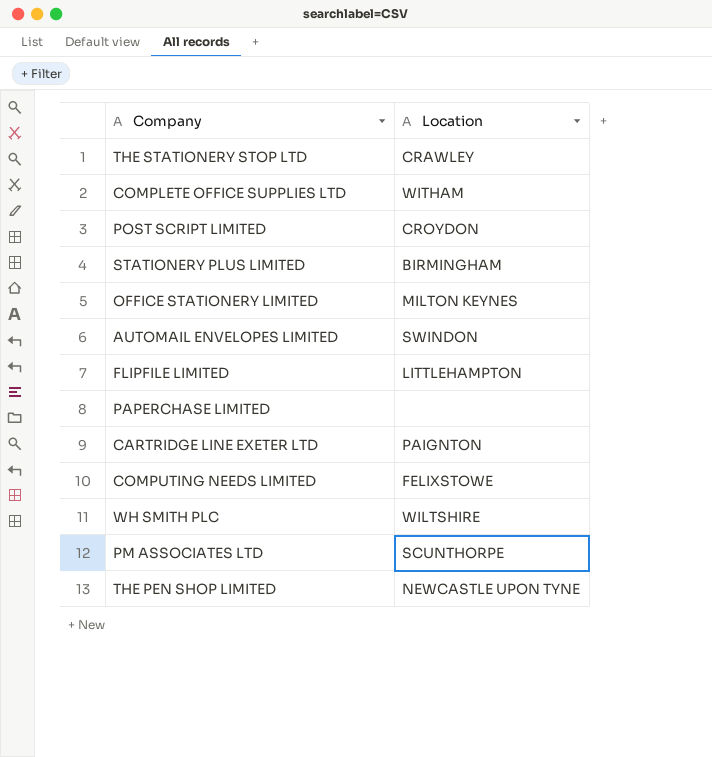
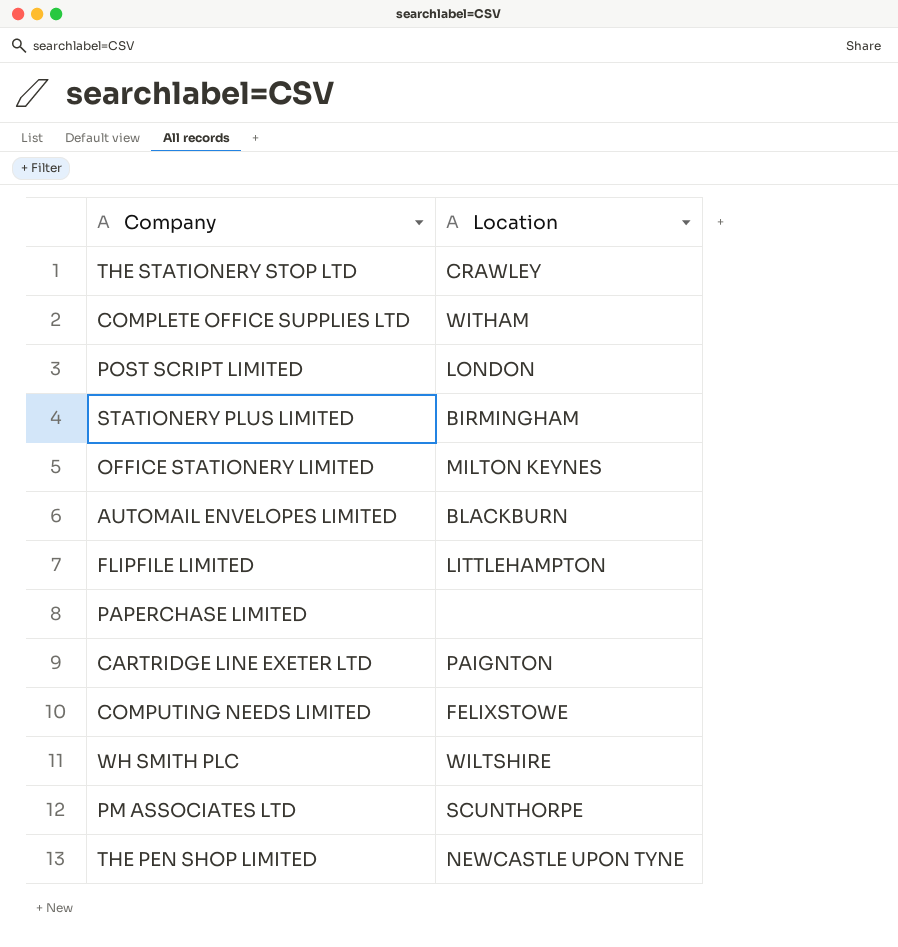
POST SCRIPT LIMITED | Location: CROYDON -> LONDON
AUTOMAIL ENVELOPES LIMITED | Location: SWINDON -> BLACKBURN

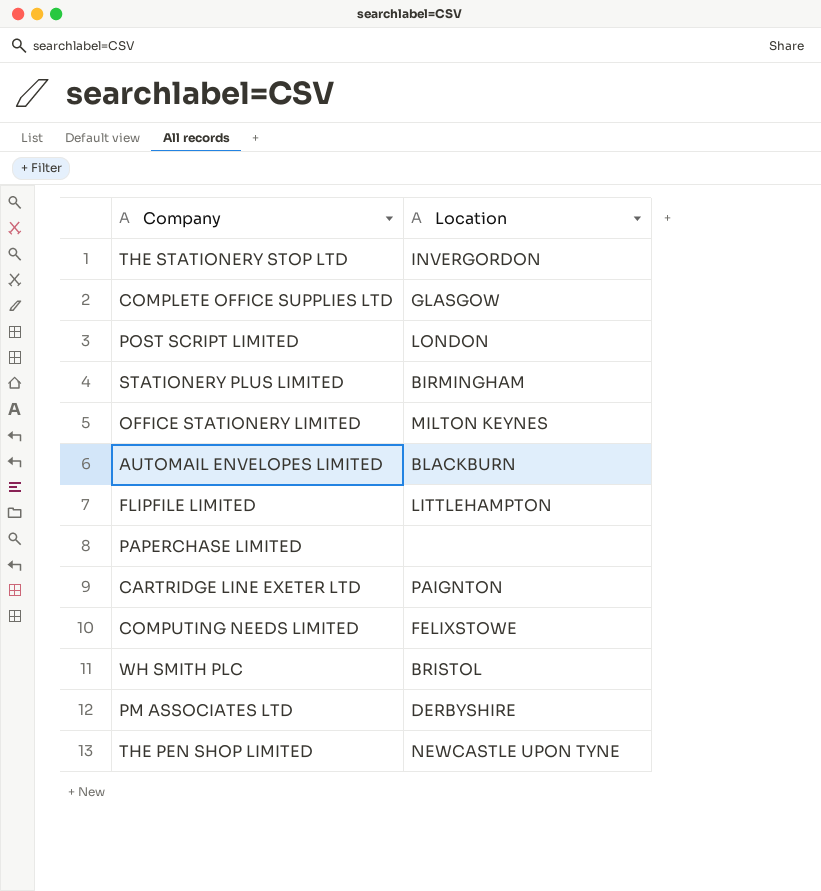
THE STATIONERY STOP LTD | Location: CRAWLEY -> INVERGORDON
COMPLETE OFFICE SUPPLIES LTD | Location: WITHAM -> GLASGOW
WH SMITH PLC | Location: WILTSHIRE -> BRISTOL
PM ASSOCIATES LTD | Location: SCUNTHORPE -> DERBYSHIRE

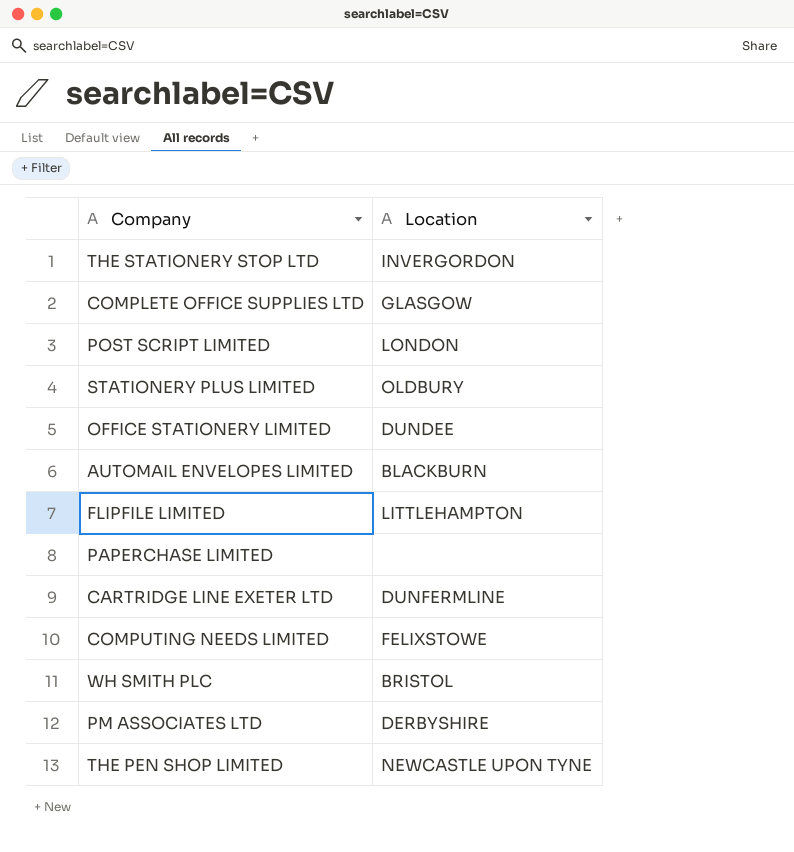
STATIONERY PLUS LIMITED | Location: BIRMINGHAM -> OLDBURY
OFFICE STATIONERY LIMITED | Location: MILTON KEYNES -> DUNDEE
CARTRIDGE LINE EXETER LTD | Location: PAIGNTON -> DUNFERMLINE

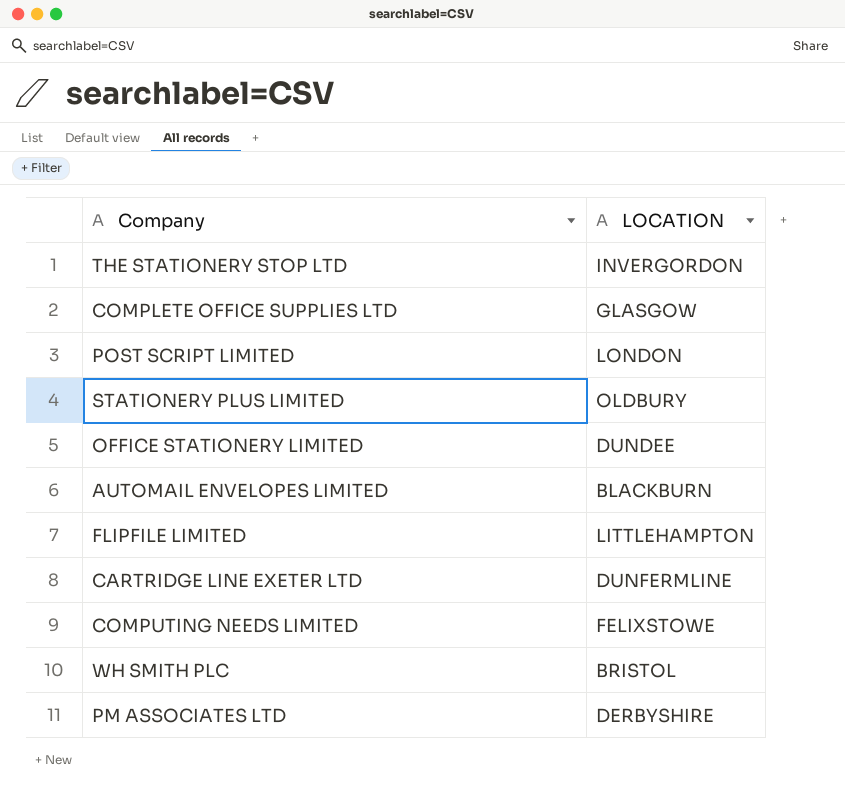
column name: Location -> LOCATION
row PAPERCHASE LIMITED: none -> none
row THE PEN SHOP LIMITED: NEWCASTLE UPON TYNE -> none

